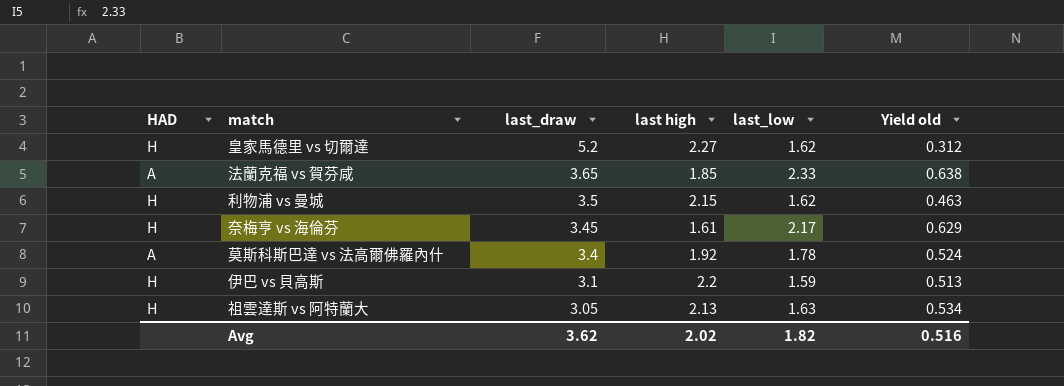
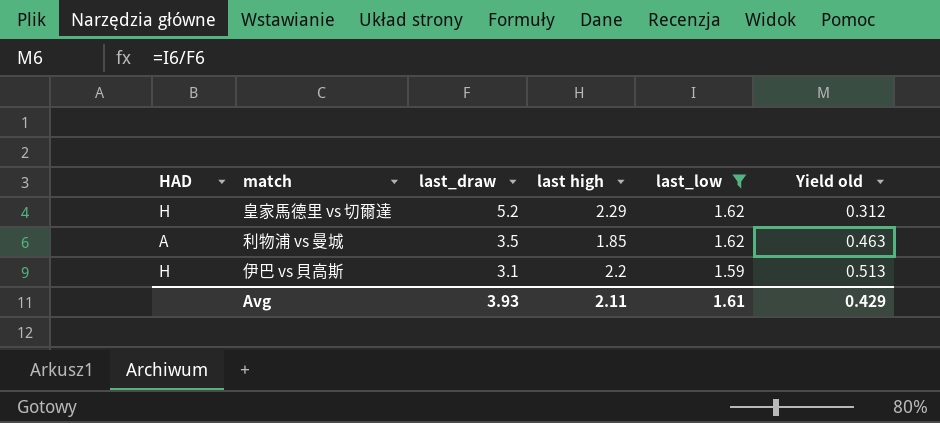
filter: none -> last_low <= 1.62
皇家馬德里 vs 切爾達 | last high: 2.27 -> 2.29
利物浦 vs 曼城 | HAD: H -> A
利物浦 vs 曼城 | last high: 2.15 -> 1.85
Avg | last_draw: 3.62 -> 3.93
Avg | last high: 2.02 -> 2.11
Avg | last_low: 1.82 -> 1.61
Avg | Yield old: 0.516 -> 0.429

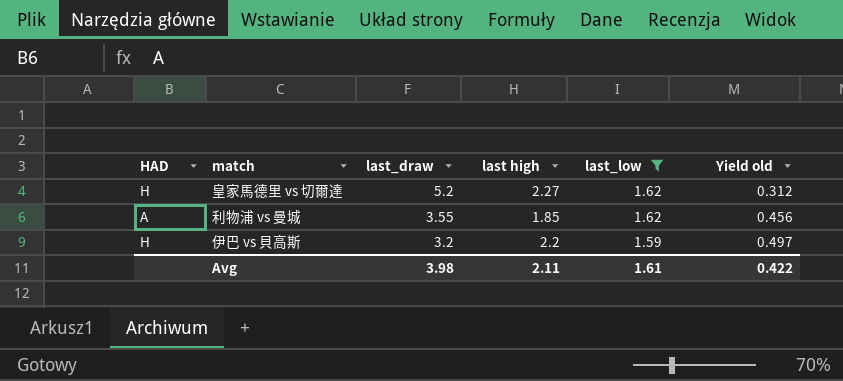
皇家馬德里 vs 切爾達 | last high: 2.29 -> 2.27
利物浦 vs 曼城 | last_draw: 3.5 -> 3.55
利物浦 vs 曼城 | Yield old: 0.463 -> 0.456
伊巴 vs 貝高斯 | last_draw: 3.1 -> 3.2
伊巴 vs 貝高斯 | Yield old: 0.513 -> 0.497
Avg | last_draw: 3.93 -> 3.98
Avg | Yield old: 0.429 -> 0.422

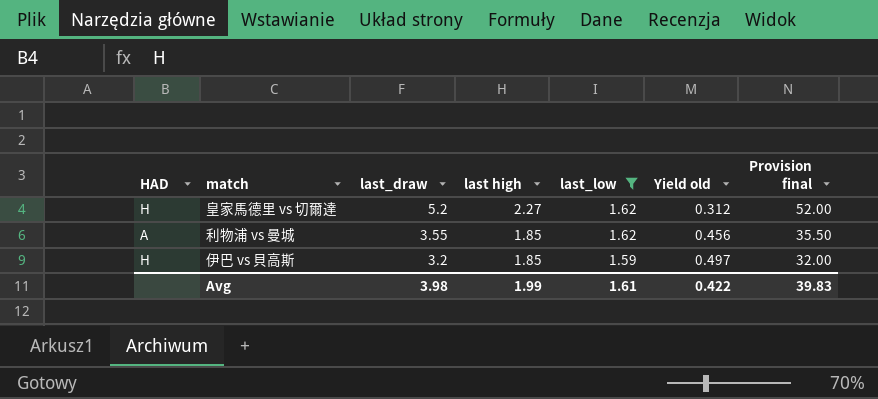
column Provision final | formula: none -> [last_draw] * 10
伊巴 vs 貝高斯 | last high: 2.2 -> 1.85
Avg | last high: 2.11 -> 1.99

